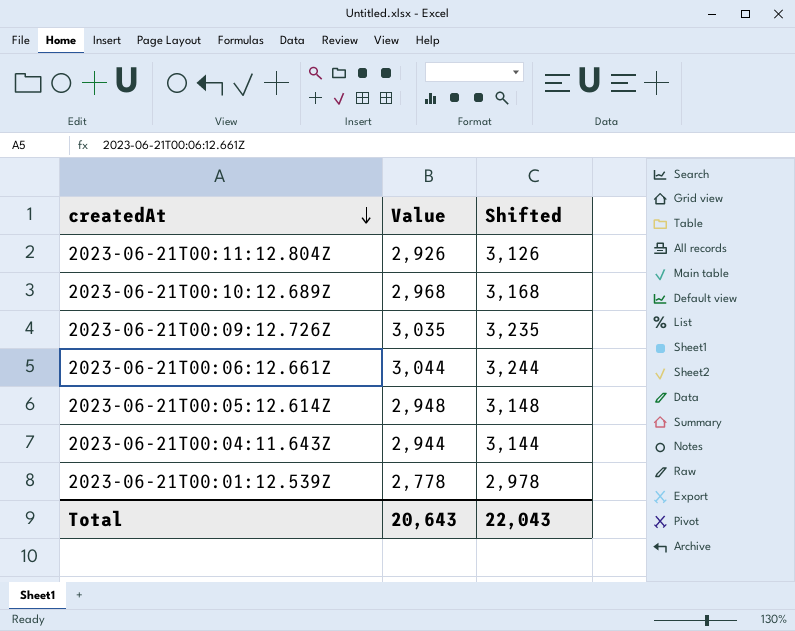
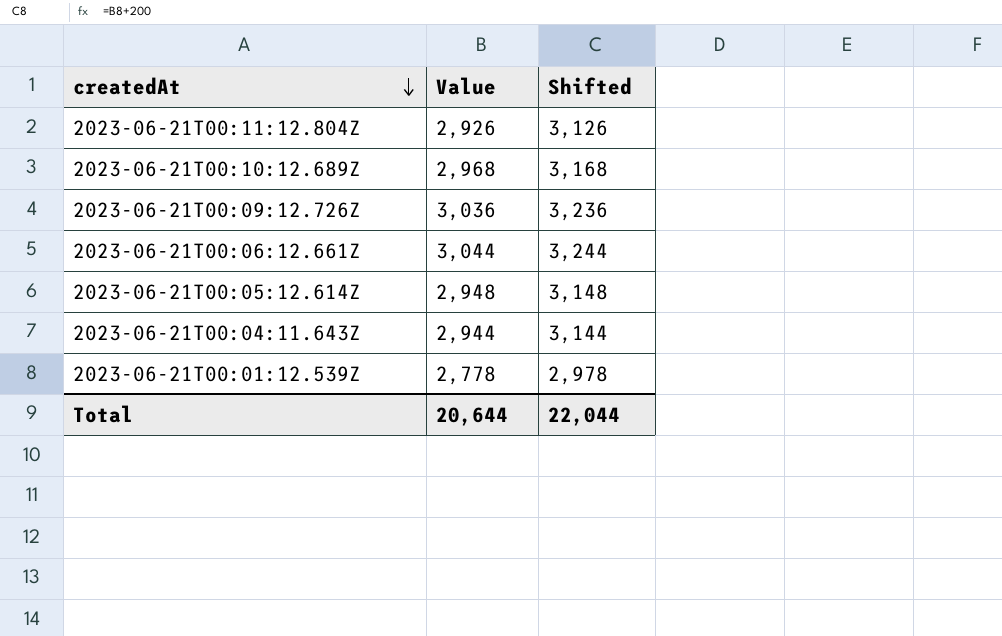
2023-06-21T00:09:12.726Z | Value: 3,035 -> 3,036
2023-06-21T00:09:12.726Z | Shifted: 3,235 -> 3,236
Total | Value: 20,643 -> 20,644
Total | Shifted: 22,043 -> 22,044

